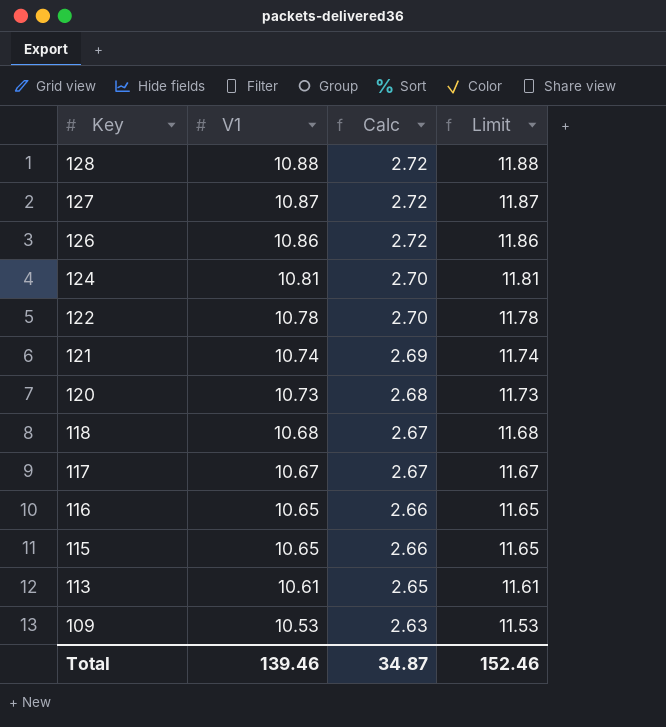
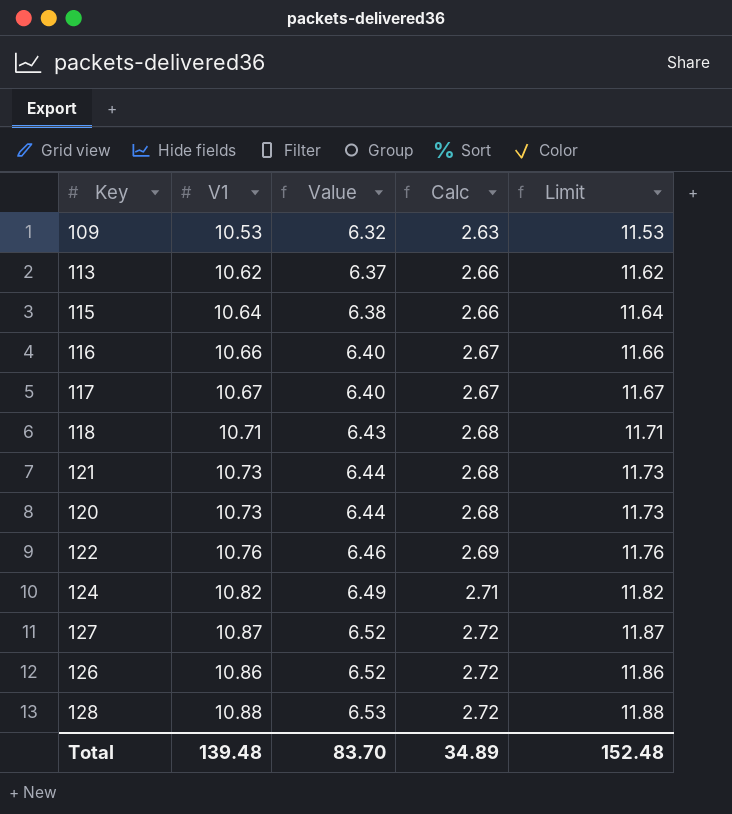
row order: Key descending -> Value ascending
column Value | formula: none -> [V1] * 0.6
113 | V1: 10.61 -> 10.62
113 | Calc: 2.65 -> 2.66
113 | Limit: 11.61 -> 11.62
115 | V1: 10.65 -> 10.64
115 | Limit: 11.65 -> 11.64
116 | V1: 10.65 -> 10.66
116 | Calc: 2.66 -> 2.67
116 | Limit: 11.65 -> 11.66
118 | V1: 10.68 -> 10.71
118 | Calc: 2.67 -> 2.68
118 | Limit: 11.68 -> 11.71
121 | V1: 10.74 -> 10.73
121 | Calc: 2.69 -> 2.68
121 | Limit: 11.74 -> 11.73
122 | V1: 10.78 -> 10.76
122 | Calc: 2.70 -> 2.69
122 | Limit: 11.78 -> 11.76
124 | V1: 10.81 -> 10.82
124 | Calc: 2.70 -> 2.71
124 | Limit: 11.81 -> 11.82
Total | V1: 139.46 -> 139.48
Total | Calc: 34.87 -> 34.89
Total | Limit: 152.46 -> 152.48

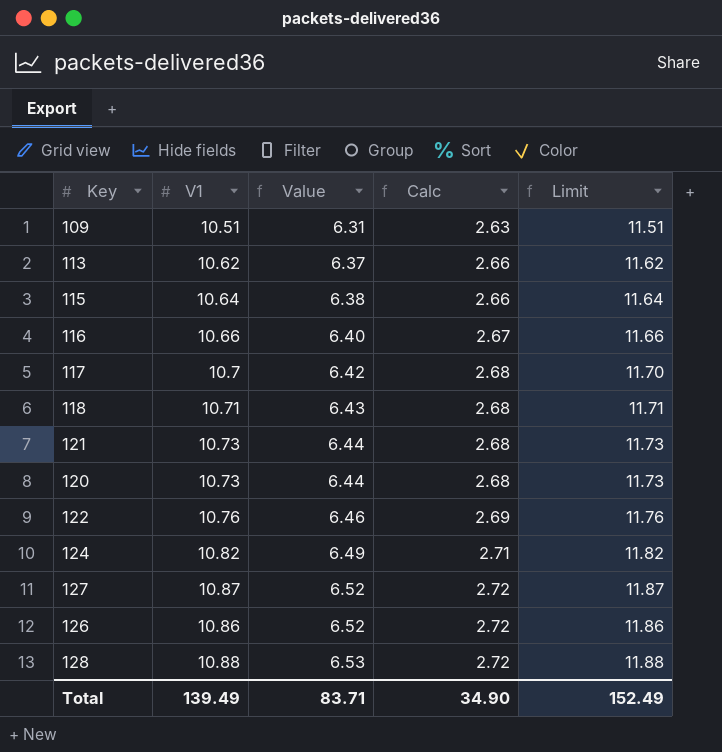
109 | V1: 10.53 -> 10.51
109 | Value: 6.32 -> 6.31
109 | Limit: 11.53 -> 11.51
117 | V1: 10.67 -> 10.7
117 | Value: 6.40 -> 6.42
117 | Calc: 2.67 -> 2.68
117 | Limit: 11.67 -> 11.70
Total | V1: 139.48 -> 139.49
Total | Value: 83.70 -> 83.71
Total | Calc: 34.89 -> 34.90
Total | Limit: 152.48 -> 152.49

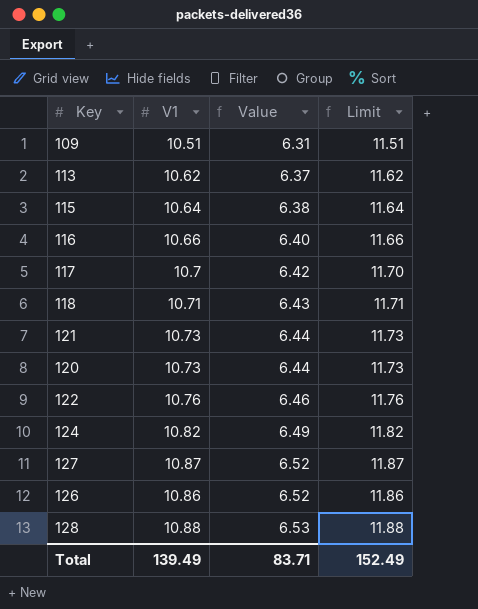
column Calc | formula: [V1] * 0.25 -> none

